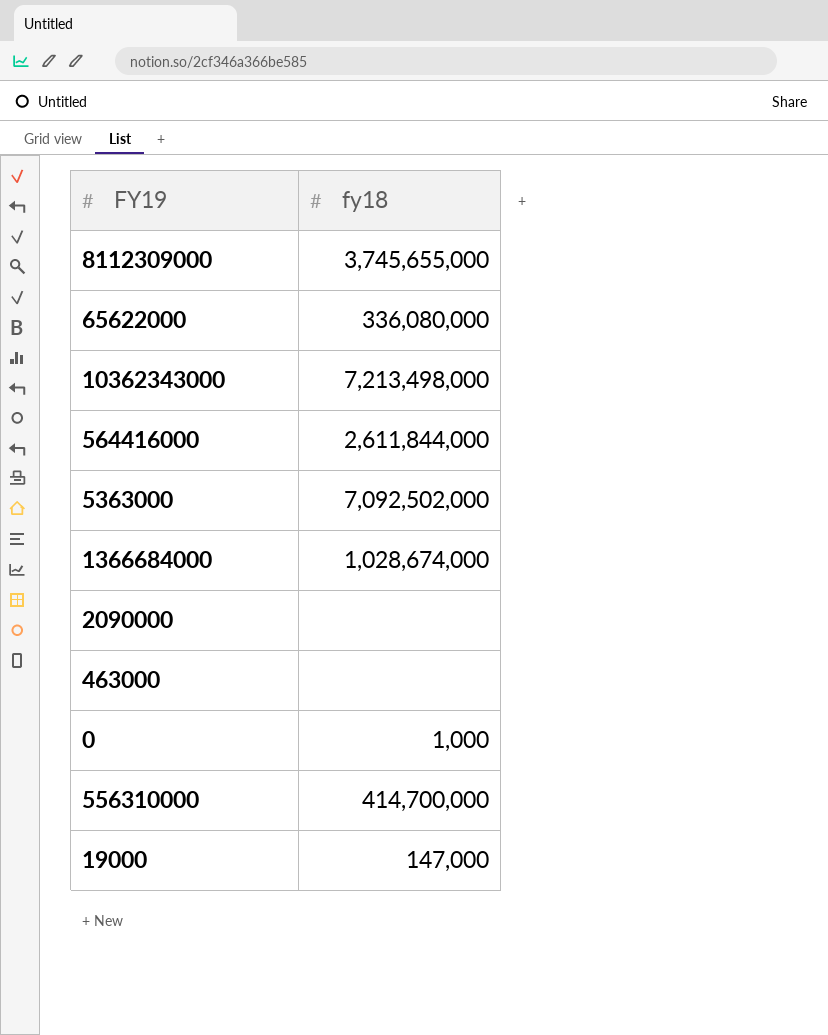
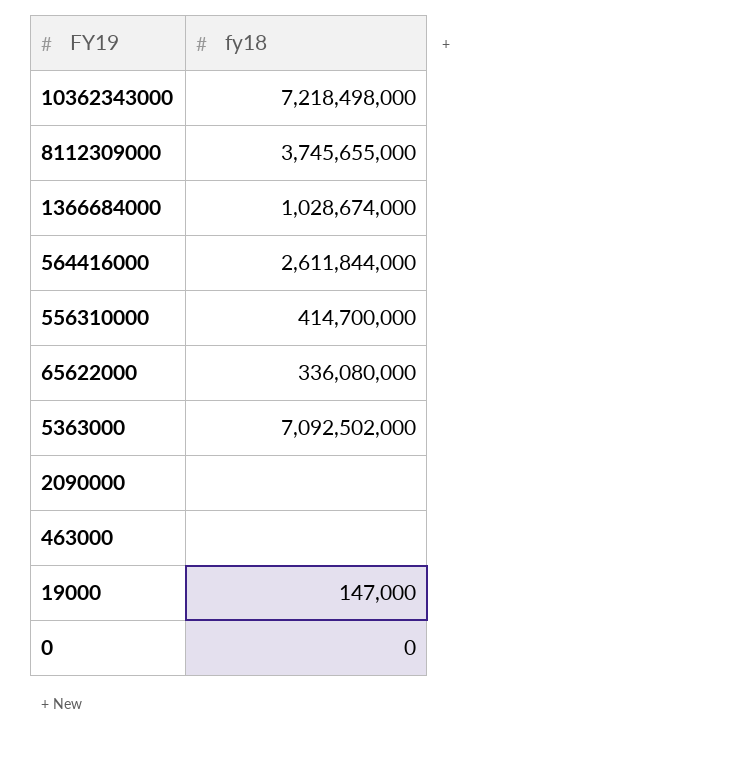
row order: none -> FY19 descending
10362343000 | fy18: 7,213,498,000 -> 7,218,498,000
0 | fy18: 1,000 -> 0

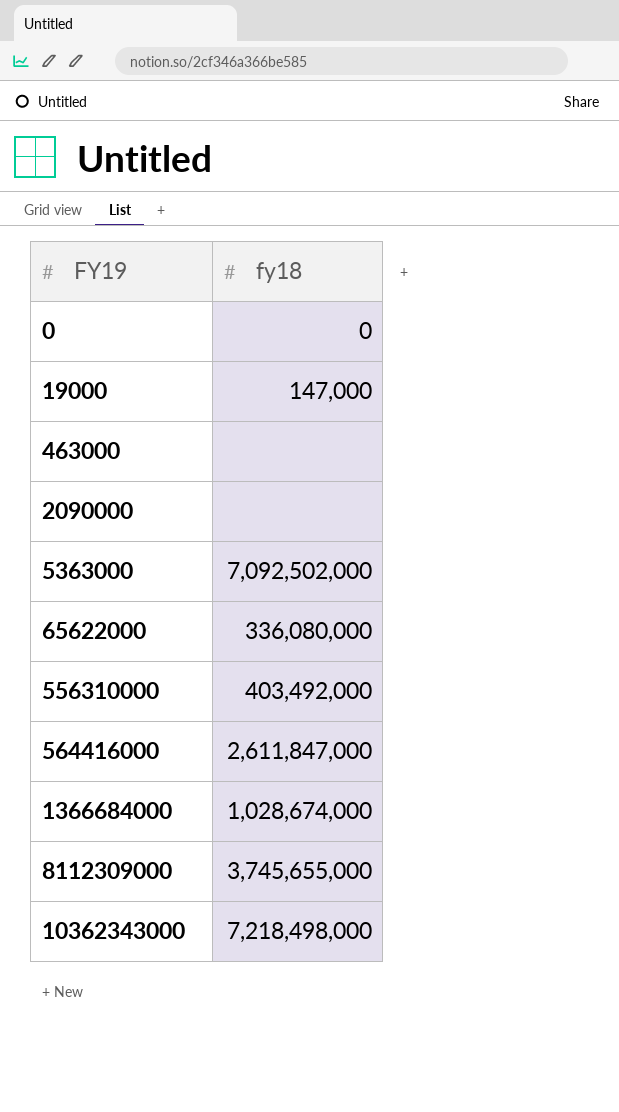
row order: FY19 descending -> FY19 ascending
556310000 | fy18: 414,700,000 -> 403,492,000
564416000 | fy18: 2,611,844,000 -> 2,611,847,000

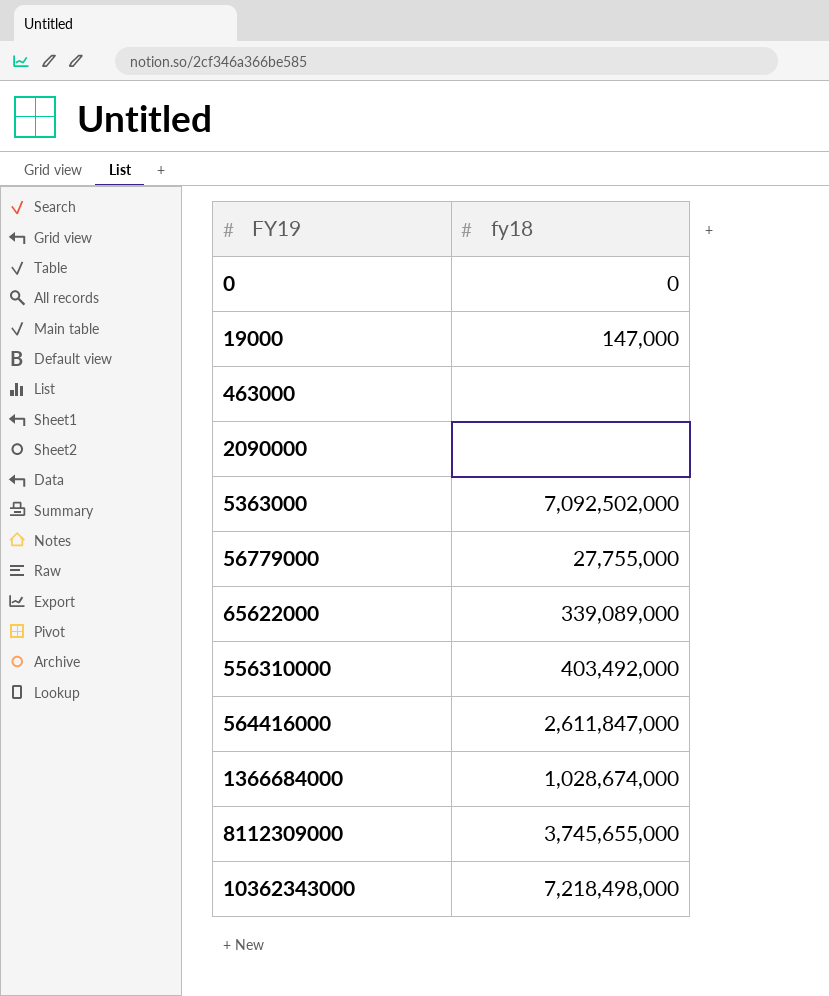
row 56779000: none -> 27,755,000
65622000 | fy18: 336,080,000 -> 339,089,000

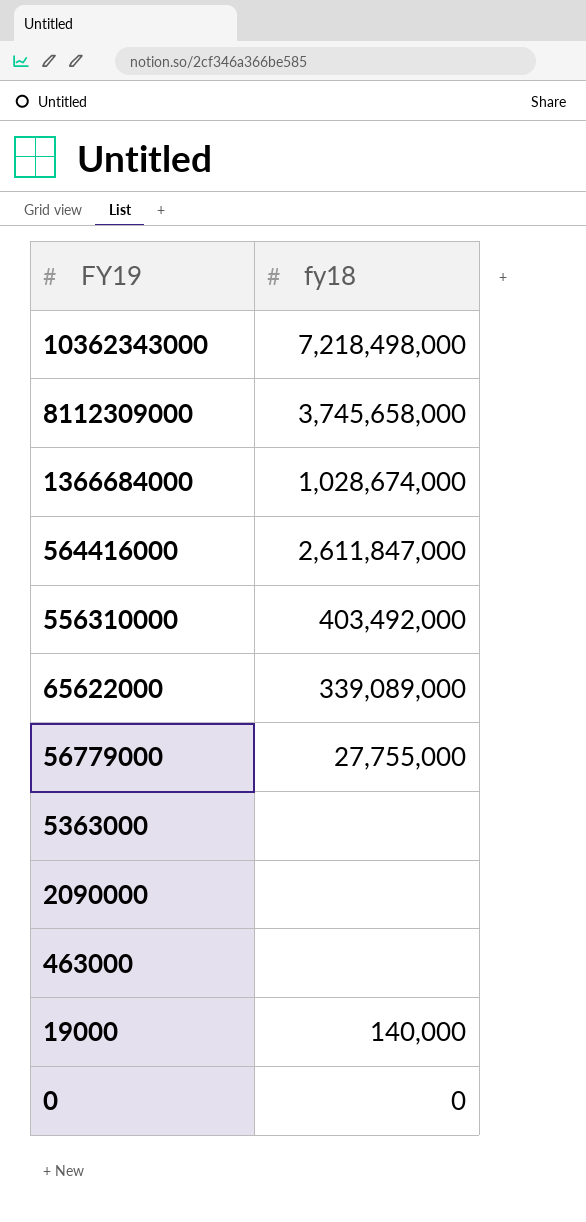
row order: FY19 ascending -> FY19 descending
8112309000 | fy18: 3,745,655,000 -> 3,745,658,000
5363000 | fy18: 7,092,502,000 -> none
19000 | fy18: 147,000 -> 140,000

